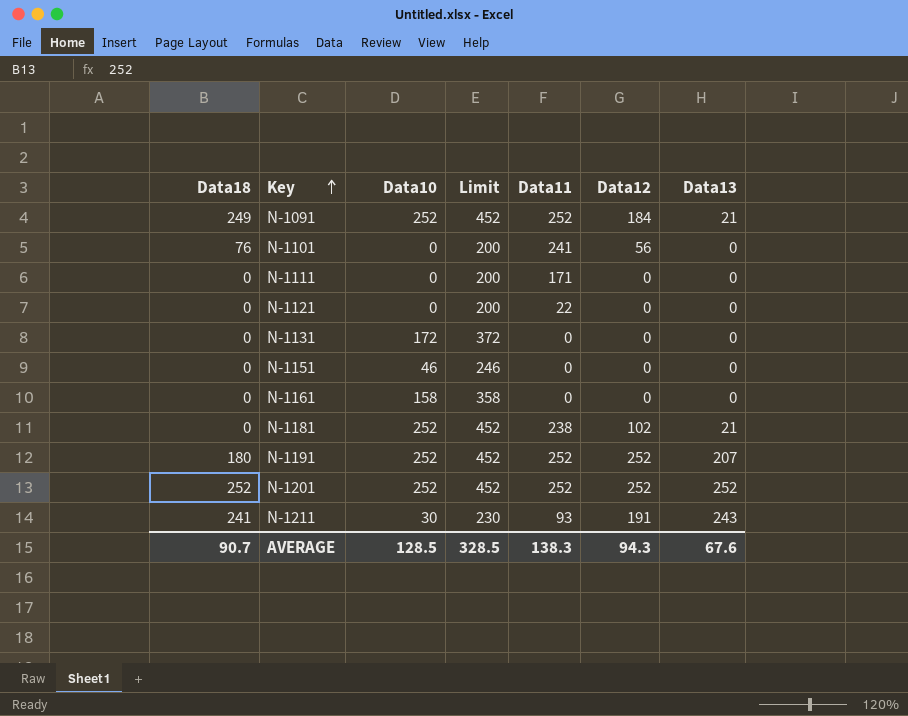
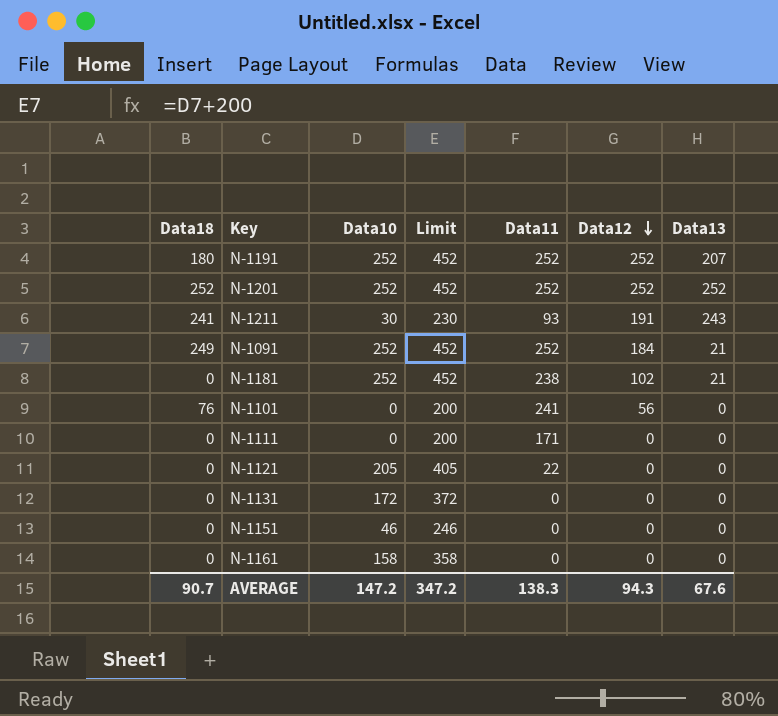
row order: Key ascending -> Data12 descending
N-1121 | Data10: 0 -> 205
N-1121 | Limit: 200 -> 405
AVERAGE | Data10: 128.5 -> 147.2
AVERAGE | Limit: 328.5 -> 347.2

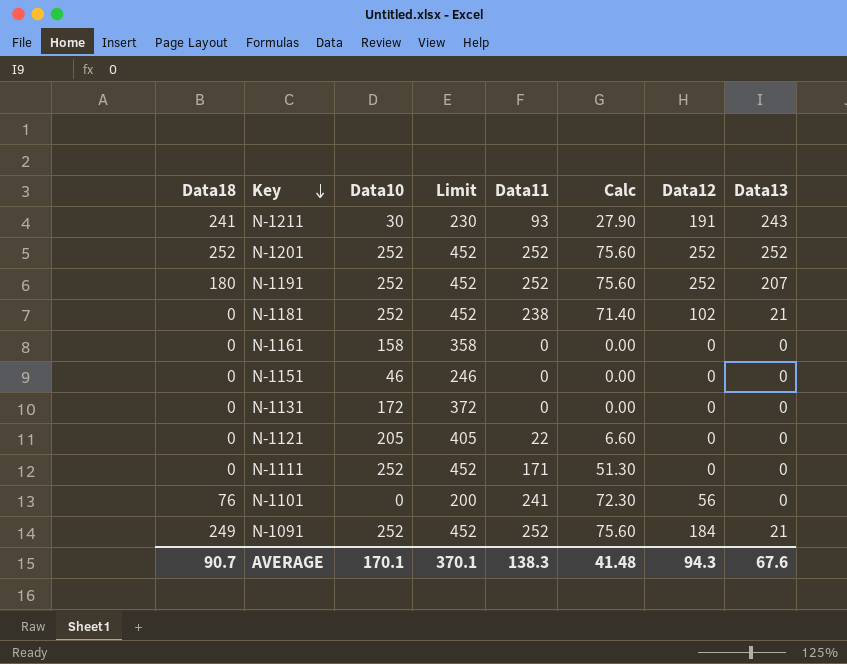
row order: Data12 descending -> Key descending
column Calc | formula: none -> [Data11] * 0.3
N-1111 | Data10: 0 -> 252
N-1111 | Limit: 200 -> 452
AVERAGE | Data10: 147.2 -> 170.1
AVERAGE | Limit: 347.2 -> 370.1

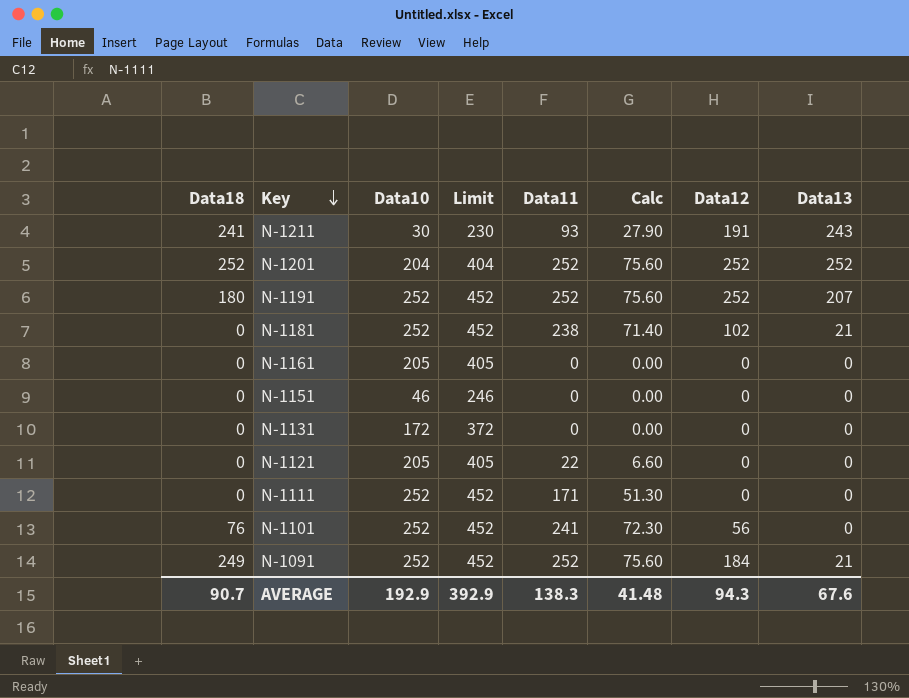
N-1201 | Data10: 252 -> 204
N-1201 | Limit: 452 -> 404
N-1161 | Data10: 158 -> 205
N-1161 | Limit: 358 -> 405
N-1101 | Data10: 0 -> 252
N-1101 | Limit: 200 -> 452
AVERAGE | Data10: 170.1 -> 192.9
AVERAGE | Limit: 370.1 -> 392.9

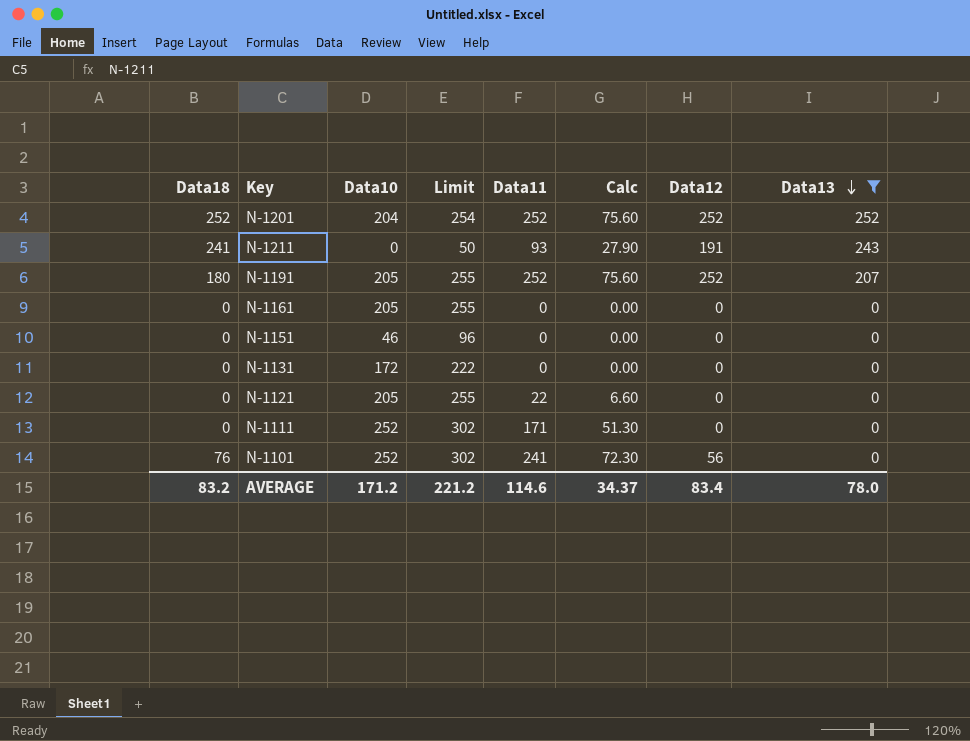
filter: none -> Data13 != 21
row order: Key descending -> Data13 descending
column Limit | formula: [Data10] + 200 -> [Data10] + 50
N-1211 | Data10: 30 -> 0
N-1191 | Data10: 252 -> 205
AVERAGE | Data18: 90.7 -> 83.2
AVERAGE | Data10: 192.9 -> 171.2
AVERAGE | Limit: 392.9 -> 221.2
AVERAGE | Data11: 138.3 -> 114.6
AVERAGE | Calc: 41.48 -> 34.37
AVERAGE | Data12: 94.3 -> 83.4
AVERAGE | Data13: 67.6 -> 78.0

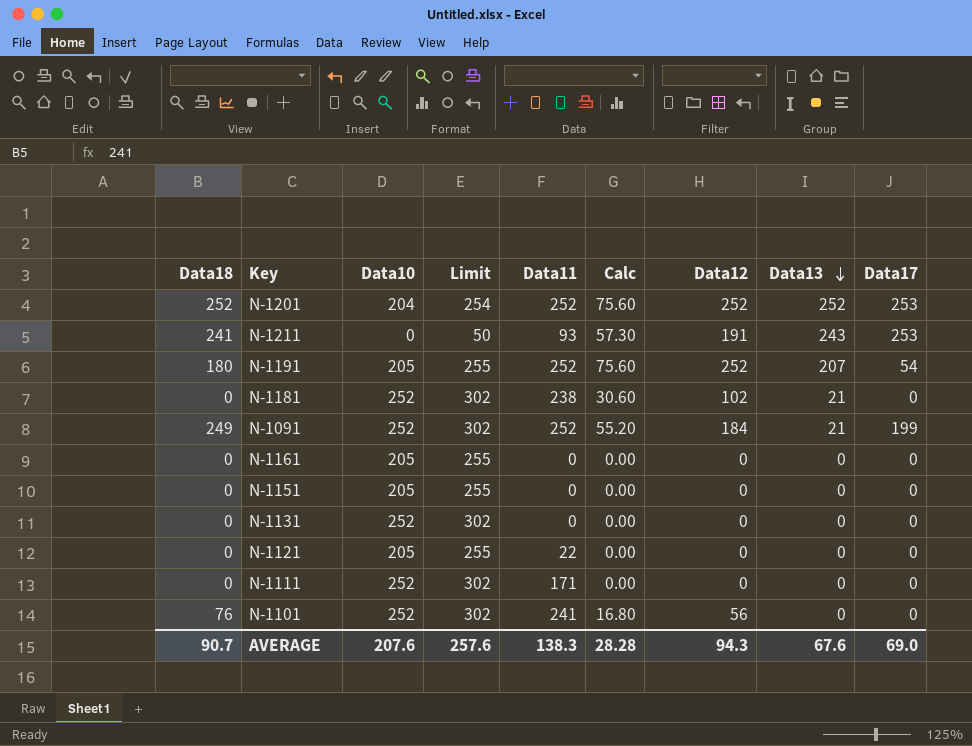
filter: Data13 != 21 -> none
column Calc | formula: [Data11] * 0.3 -> [Data12] * 0.3
column Data17 | position: none -> 9
N-1151 | Data10: 46 -> 205
N-1151 | Limit: 96 -> 255
N-1131 | Data10: 172 -> 252
N-1131 | Limit: 222 -> 302
AVERAGE | Data18: 83.2 -> 90.7
AVERAGE | Data10: 171.2 -> 207.6
AVERAGE | Limit: 221.2 -> 257.6
AVERAGE | Data11: 114.6 -> 138.3
AVERAGE | Calc: 34.37 -> 28.28
AVERAGE | Data12: 83.4 -> 94.3
AVERAGE | Data13: 78.0 -> 67.6

